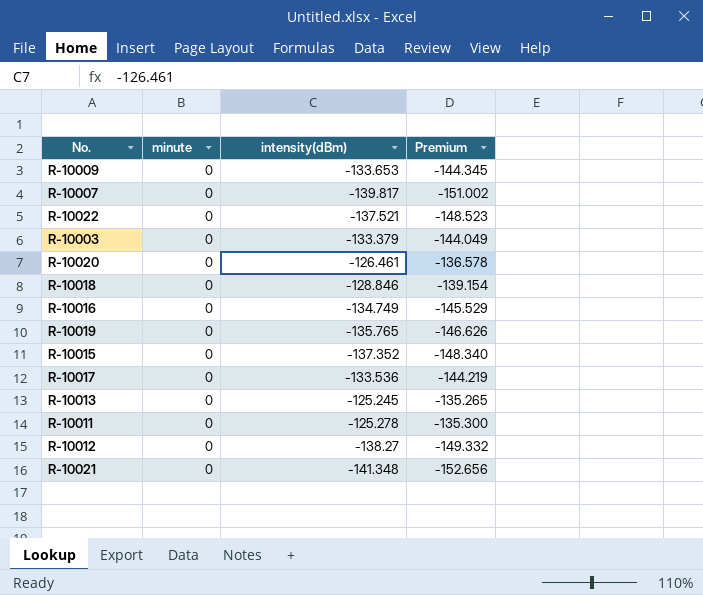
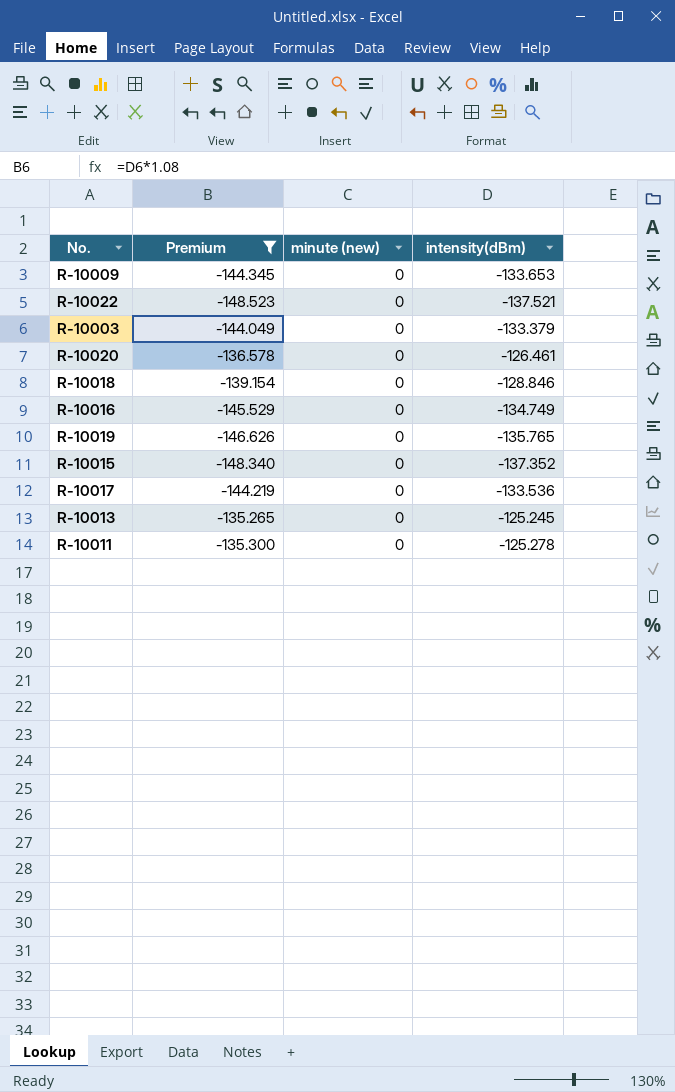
filter: none -> Premium >= -148.523
column Premium | position: 4 -> 2
column name: minute -> minute (new)

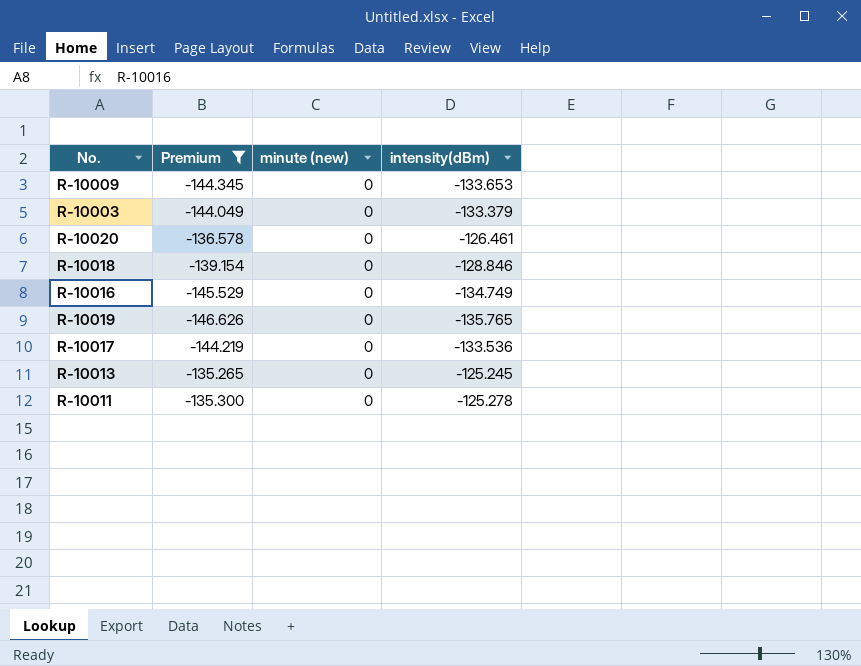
row R-10022: -148.523 | 0 | -137.521 -> none
row R-10015: -148.340 | 0 | -137.352 -> none

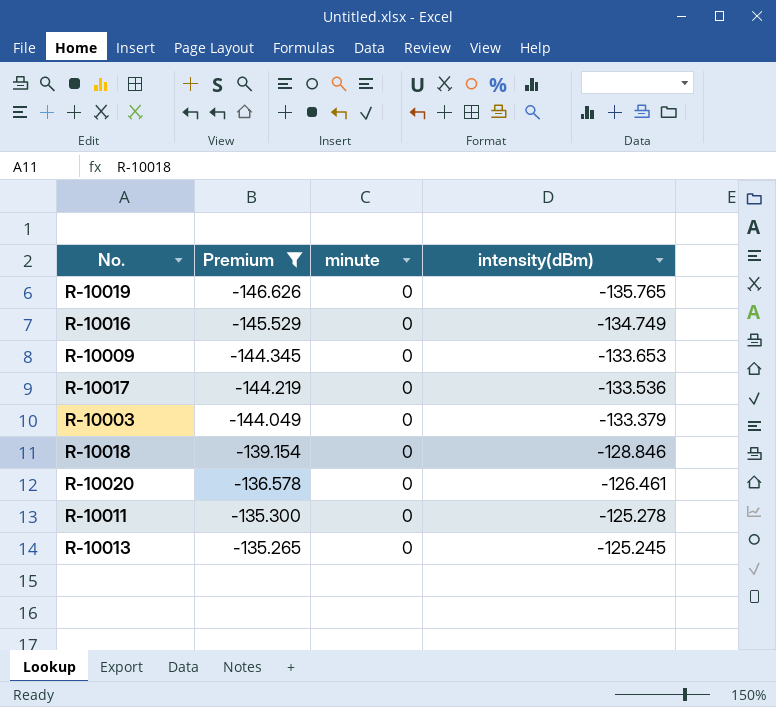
row order: none -> Premium ascending
column name: minute (new) -> minute

